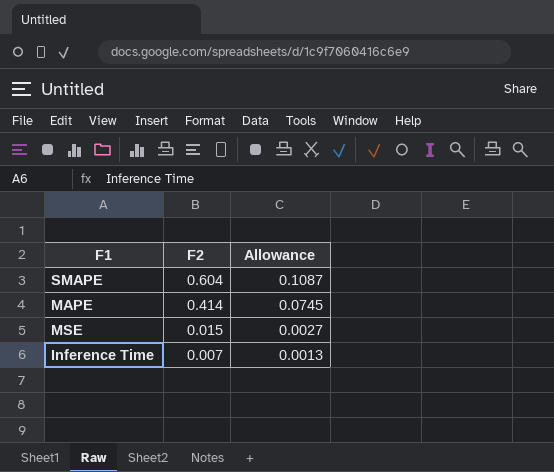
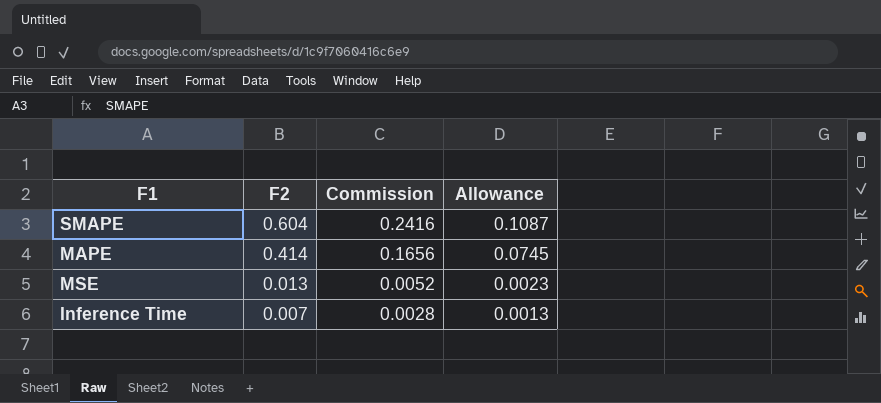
column Commission | formula: none -> [F2] * 0.4
MSE | F2: 0.015 -> 0.013
MSE | Allowance: 0.0027 -> 0.0023

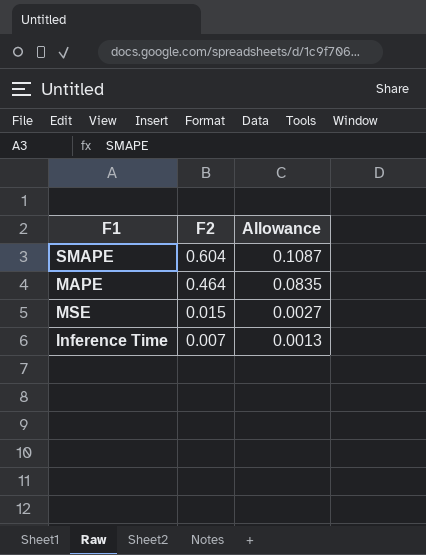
column Commission | formula: [F2] * 0.4 -> none
MAPE | F2: 0.414 -> 0.464
MAPE | Allowance: 0.0745 -> 0.0835
MSE | F2: 0.013 -> 0.015
MSE | Allowance: 0.0023 -> 0.0027

